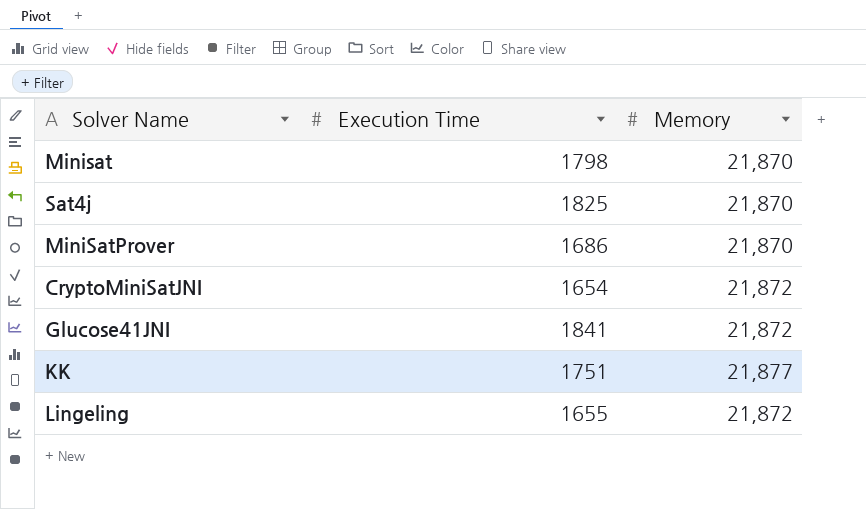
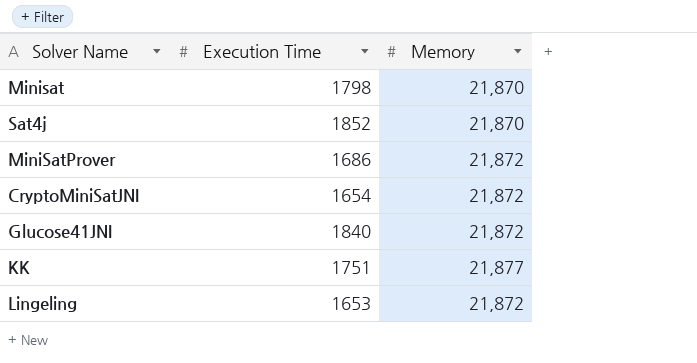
Sat4j | Execution Time: 1825 -> 1852
MiniSatProver | Memory: 21,870 -> 21,872
Glucose41JNI | Execution Time: 1841 -> 1840
Lingeling | Execution Time: 1655 -> 1653

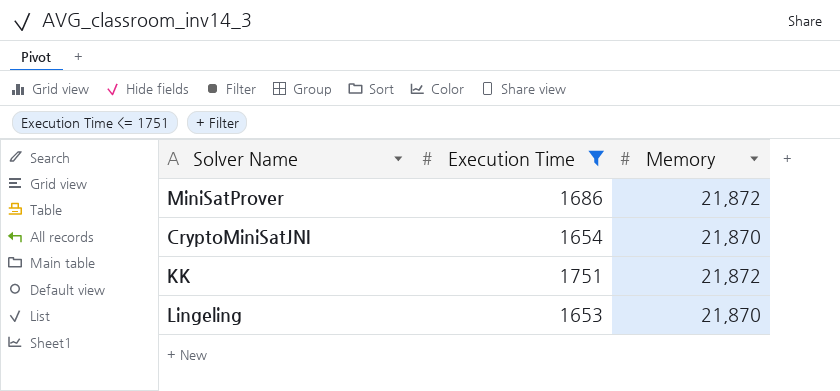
filter: none -> Execution Time <= 1751
CryptoMiniSatJNI | Memory: 21,872 -> 21,870
KK | Memory: 21,877 -> 21,872
Lingeling | Memory: 21,872 -> 21,870

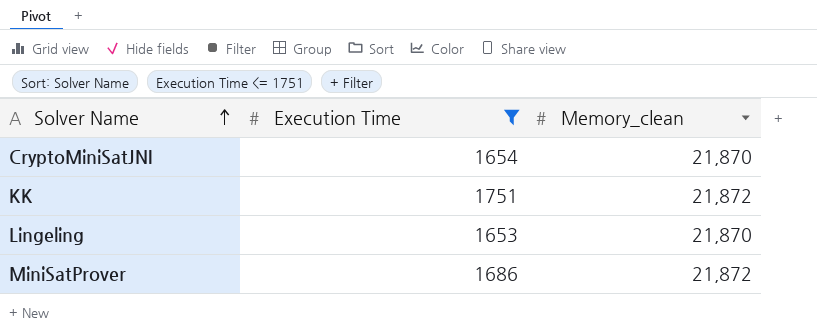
row order: none -> Solver Name ascending
column name: Memory -> Memory_clean

